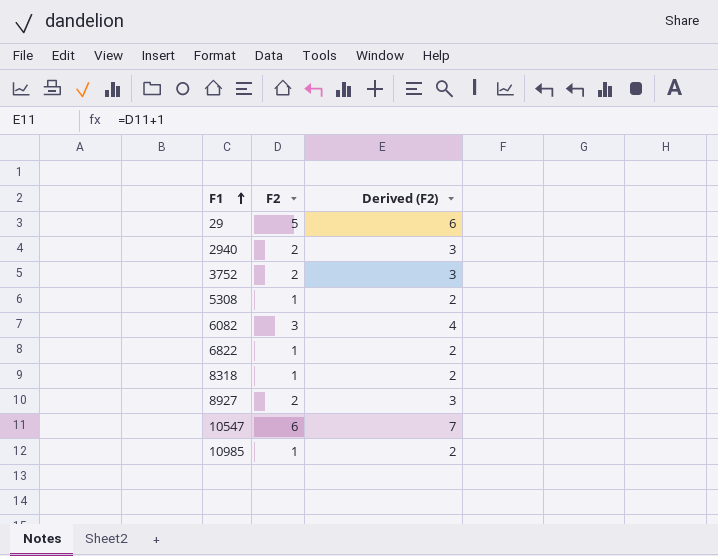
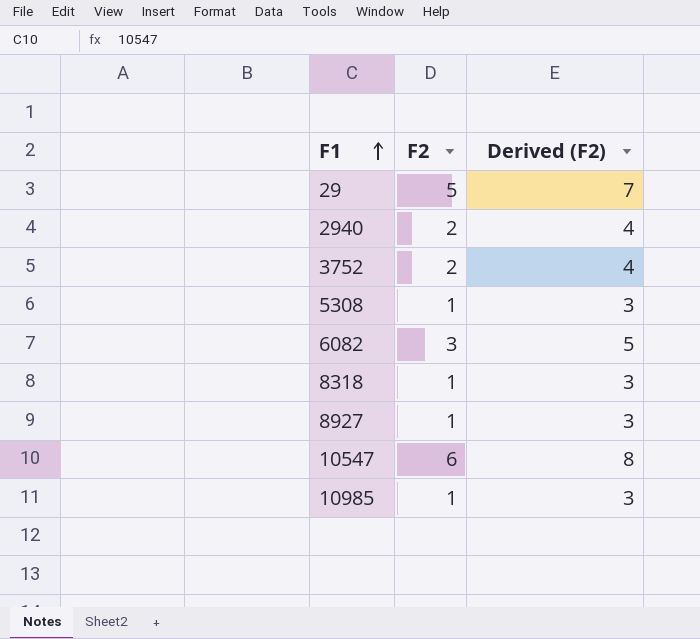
column Derived (F2) | formula: [F2] + 1 -> [F2] + 2
row 6822: 1 | 2 -> none
8927 | F2: 2 -> 1

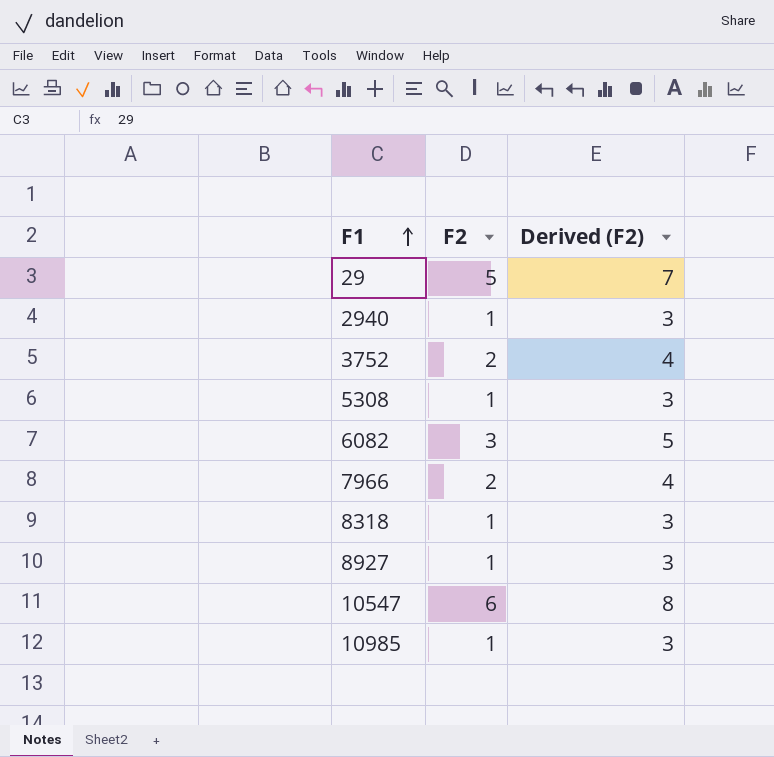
2940 | F2: 2 -> 1
2940 | Derived (F2): 4 -> 3
row 7966: none -> 2 | 4

